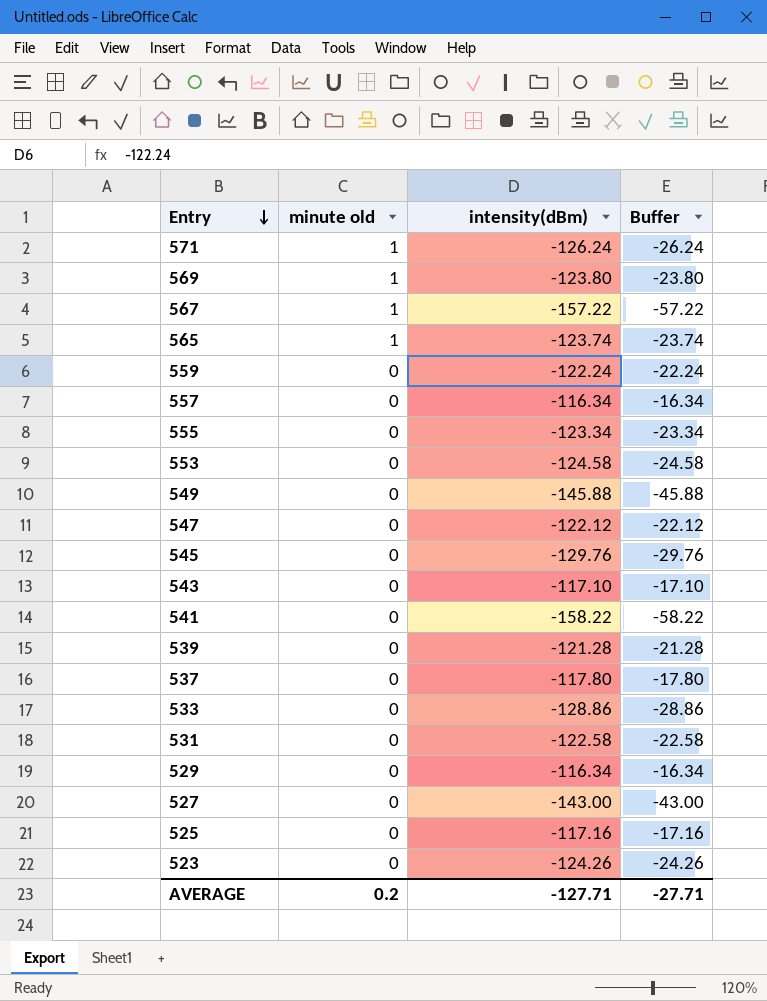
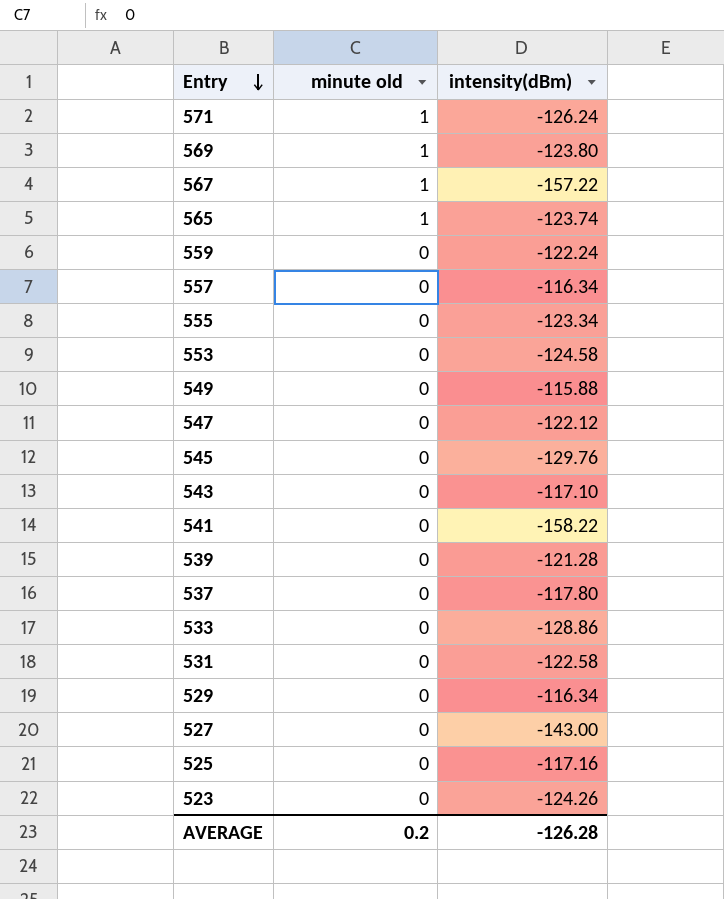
column Buffer | formula: [intensity(dBm)] + 100 -> none
549 | intensity(dBm): -145.88 -> -115.88
AVERAGE | intensity(dBm): -127.71 -> -126.28

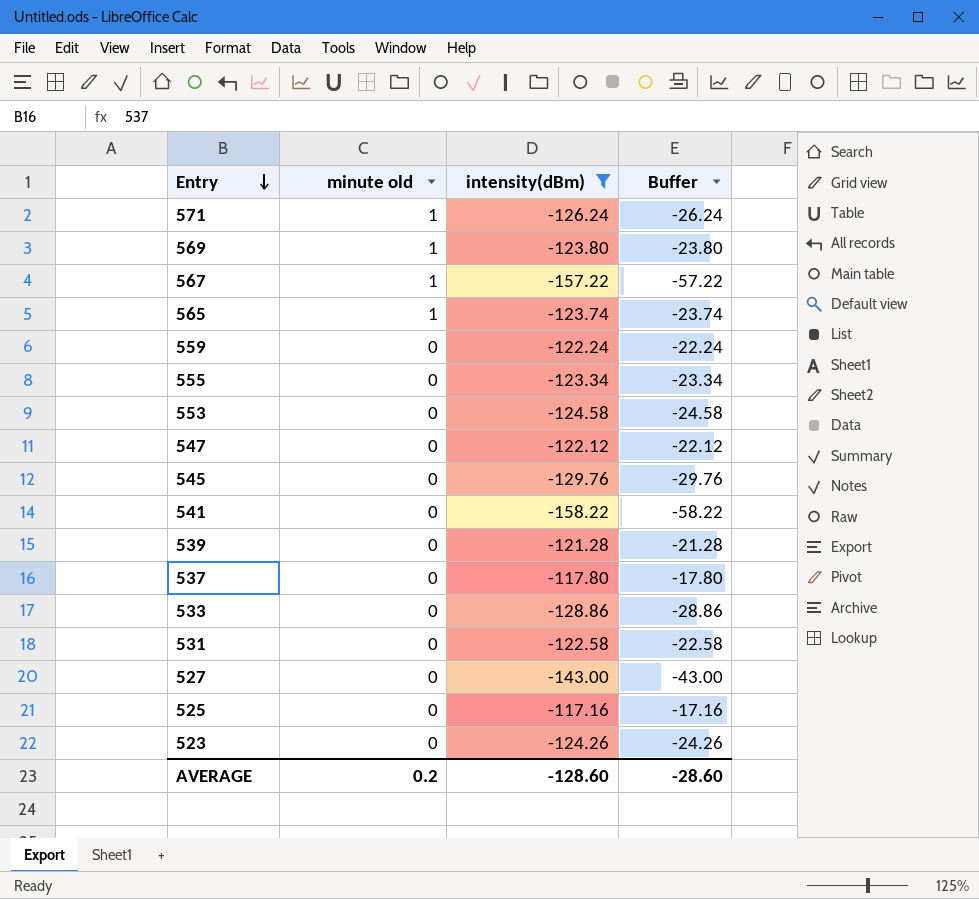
filter: none -> intensity(dBm) <= -117.16
column Buffer | formula: none -> [intensity(dBm)] + 100
AVERAGE | intensity(dBm): -126.28 -> -128.60

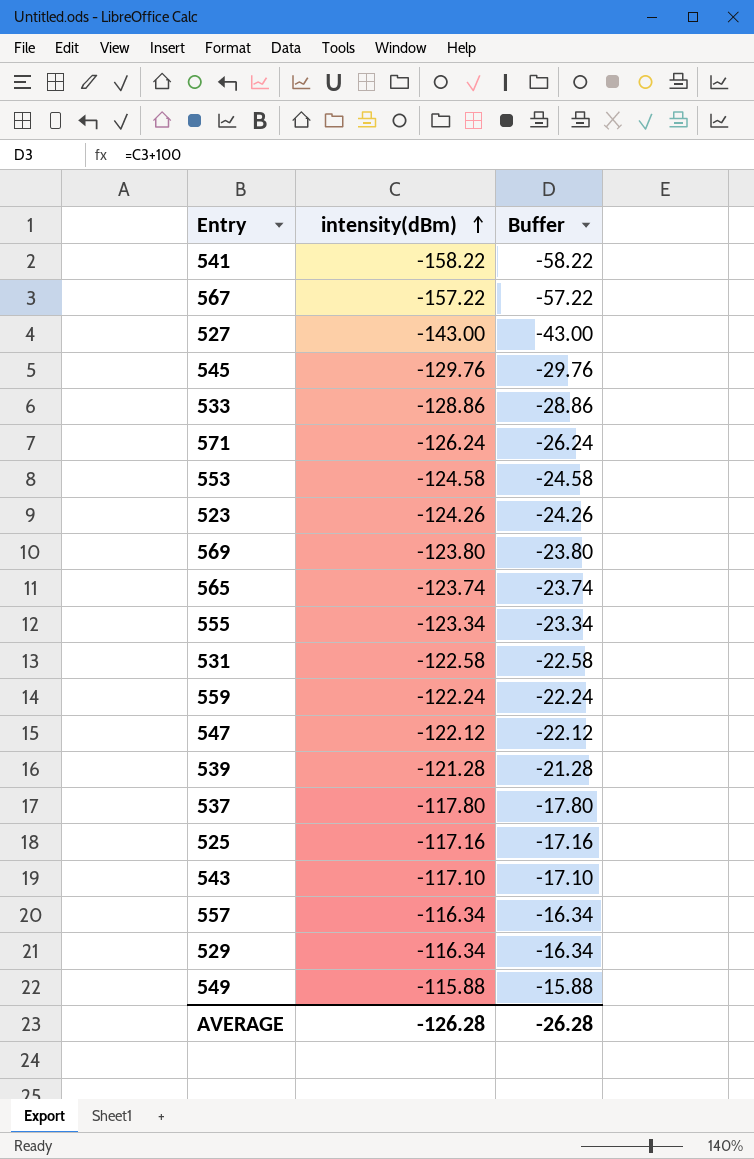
filter: intensity(dBm) <= -117.16 -> none
row order: Entry descending -> intensity(dBm) ascending
column minute old | position: 2 -> none
AVERAGE | intensity(dBm): -128.60 -> -126.28
AVERAGE | Buffer: -28.60 -> -26.28

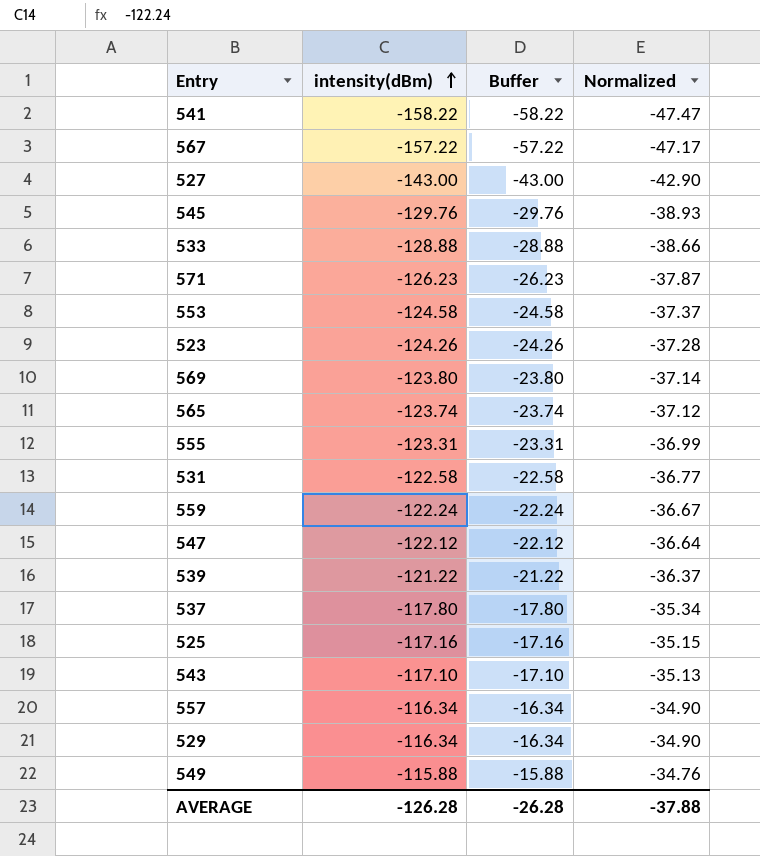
column Normalized | formula: none -> [intensity(dBm)] * 0.3
533 | intensity(dBm): -128.86 -> -128.88
533 | Buffer: -28.86 -> -28.88
571 | intensity(dBm): -126.24 -> -126.23
571 | Buffer: -26.24 -> -26.23
555 | intensity(dBm): -123.34 -> -123.31
555 | Buffer: -23.34 -> -23.31
539 | intensity(dBm): -121.28 -> -121.22
539 | Buffer: -21.28 -> -21.22

